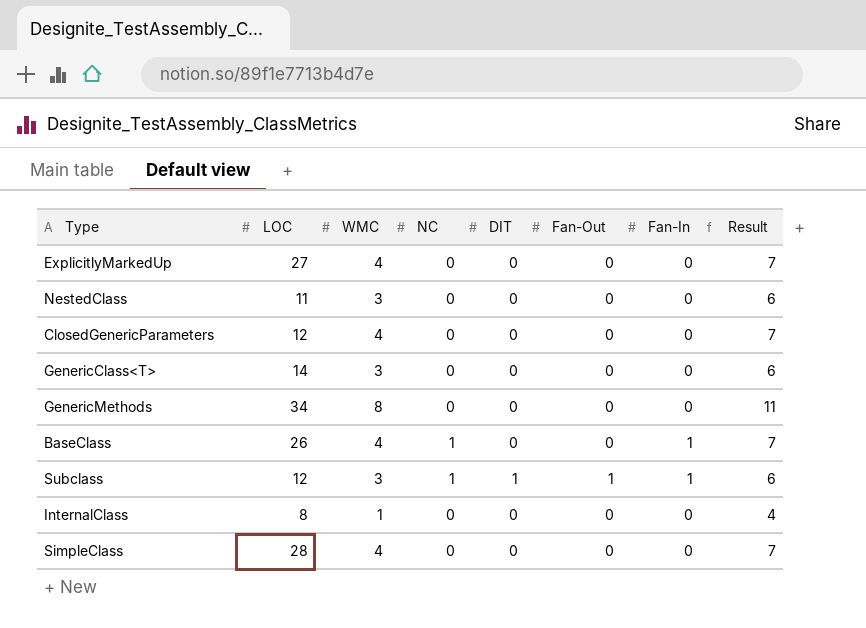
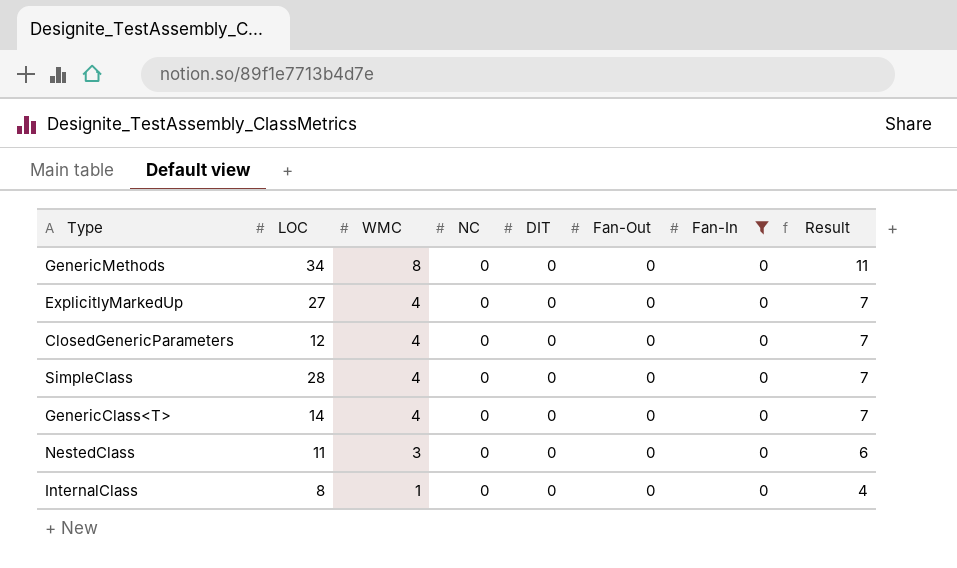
filter: none -> Fan-In = 0
row order: none -> WMC descending
GenericClass<T> | WMC: 3 -> 4
GenericClass<T> | Result: 6 -> 7

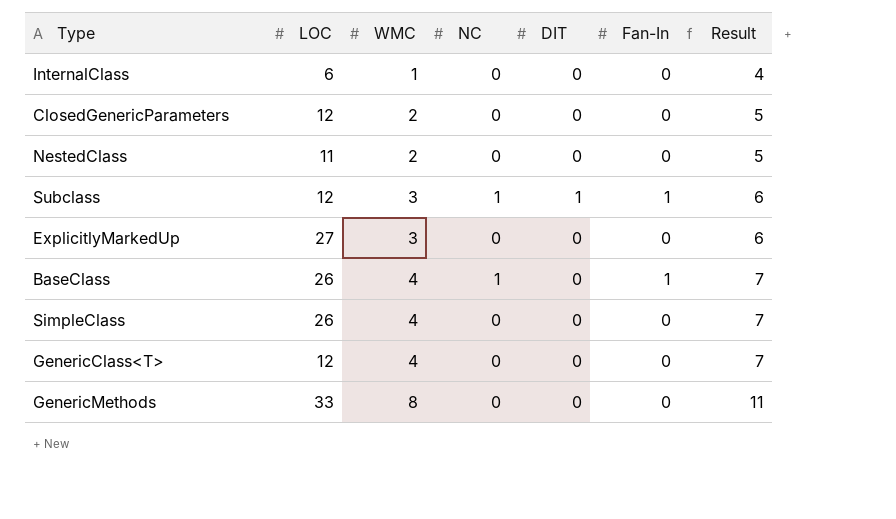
filter: Fan-In = 0 -> none
row order: WMC descending -> WMC ascending
column Fan-Out | position: 6 -> none
InternalClass | LOC: 8 -> 6
ClosedGenericParameters | WMC: 4 -> 2
ClosedGenericParameters | Result: 7 -> 5
NestedClass | WMC: 3 -> 2
NestedClass | Result: 6 -> 5
ExplicitlyMarkedUp | WMC: 4 -> 3
ExplicitlyMarkedUp | Result: 7 -> 6
SimpleClass | LOC: 28 -> 26
GenericClass<T> | LOC: 14 -> 12
GenericMethods | LOC: 34 -> 33

